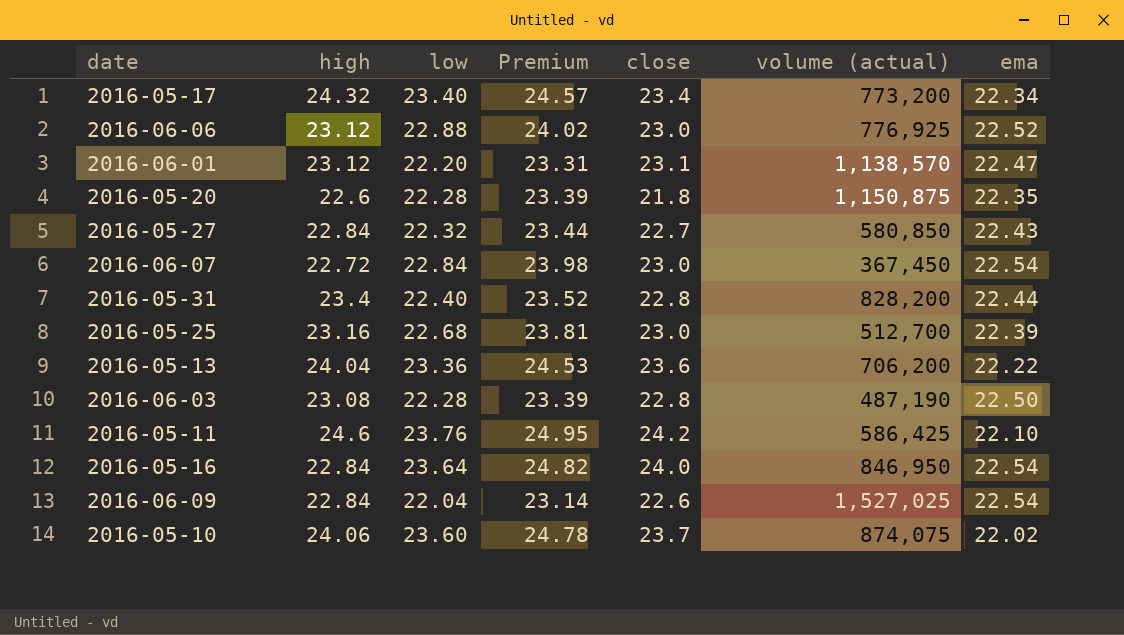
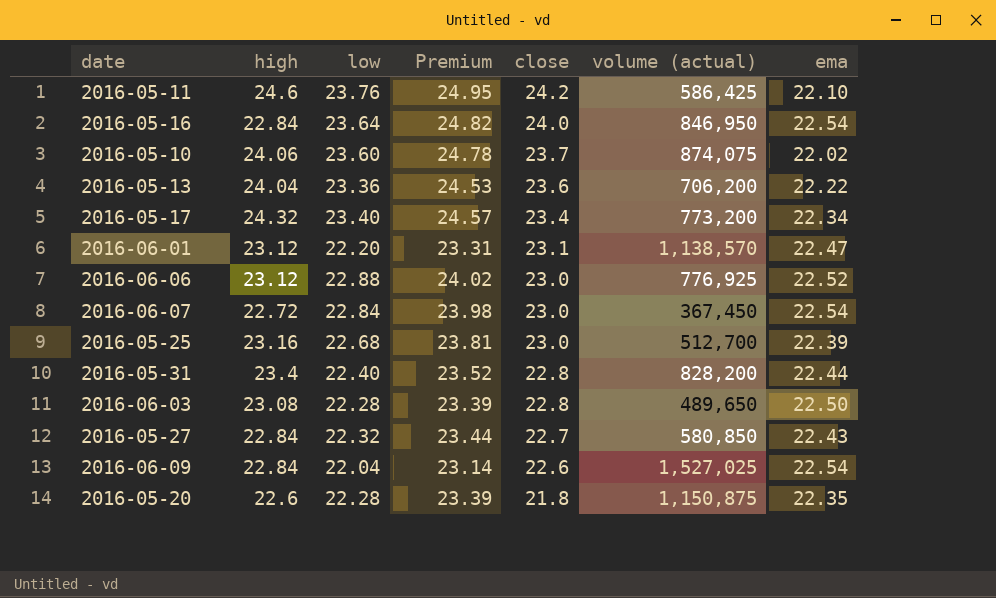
row order: none -> close descending
2016-06-03 | volume (actual): 487,190 -> 489,650

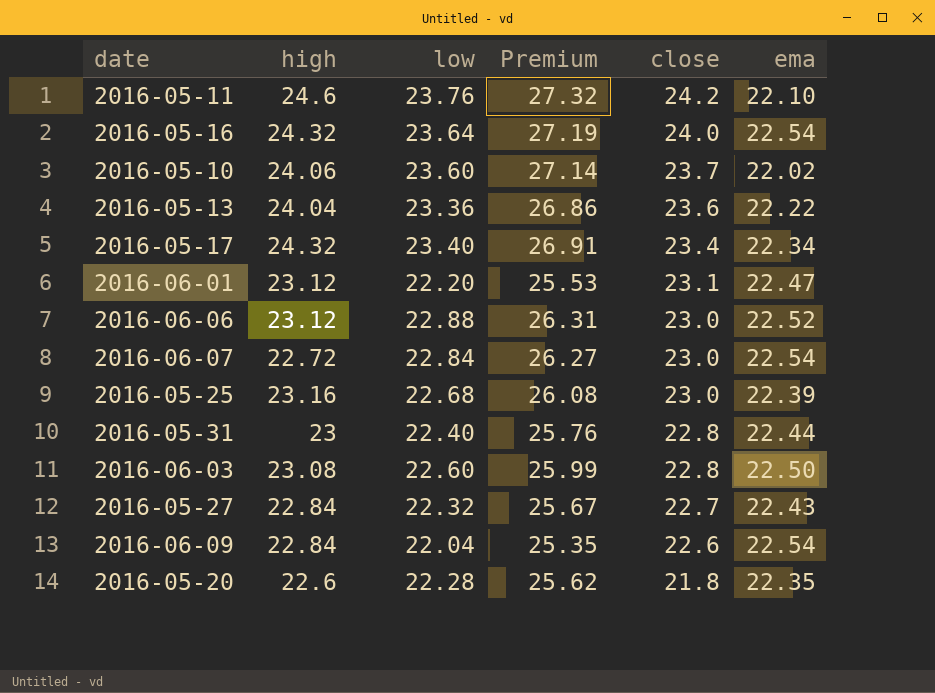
column volume (actual) | position: 6 -> none
column Premium | formula: [low] * 1.05 -> [low] * 1.15
2016-05-16 | high: 22.84 -> 24.32
2016-05-31 | high: 23.4 -> 23
2016-06-03 | low: 22.28 -> 22.60

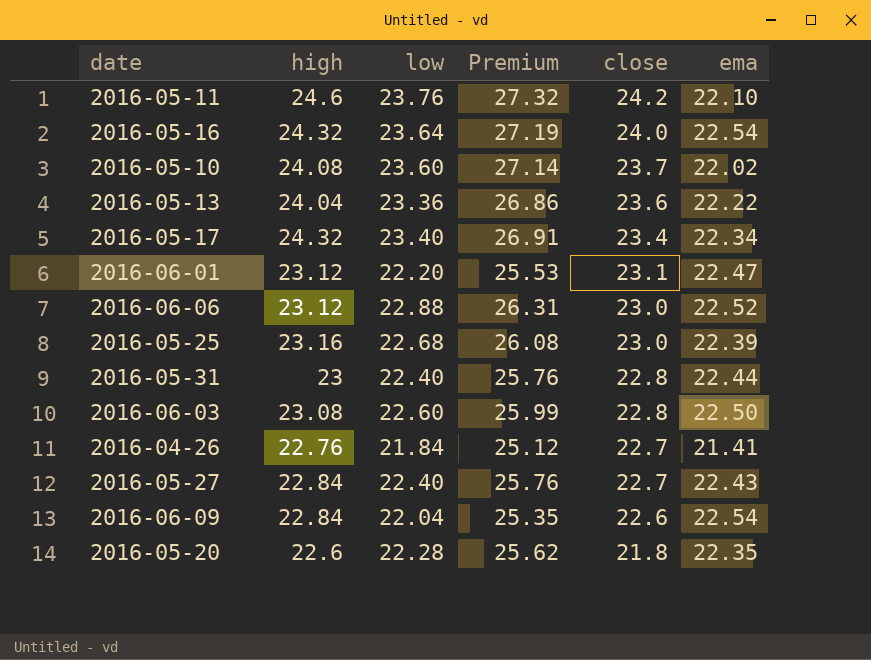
row 2016-06-07: 22.72 | 22.84 | 26.27 | 23.0 | 22.54 -> none
2016-05-10 | high: 24.06 -> 24.08
row 2016-04-26: none -> 22.76 | 21.84 | 25.12 | 22.7 | 21.41
2016-05-27 | low: 22.32 -> 22.40
2016-05-27 | Premium: 25.67 -> 25.76

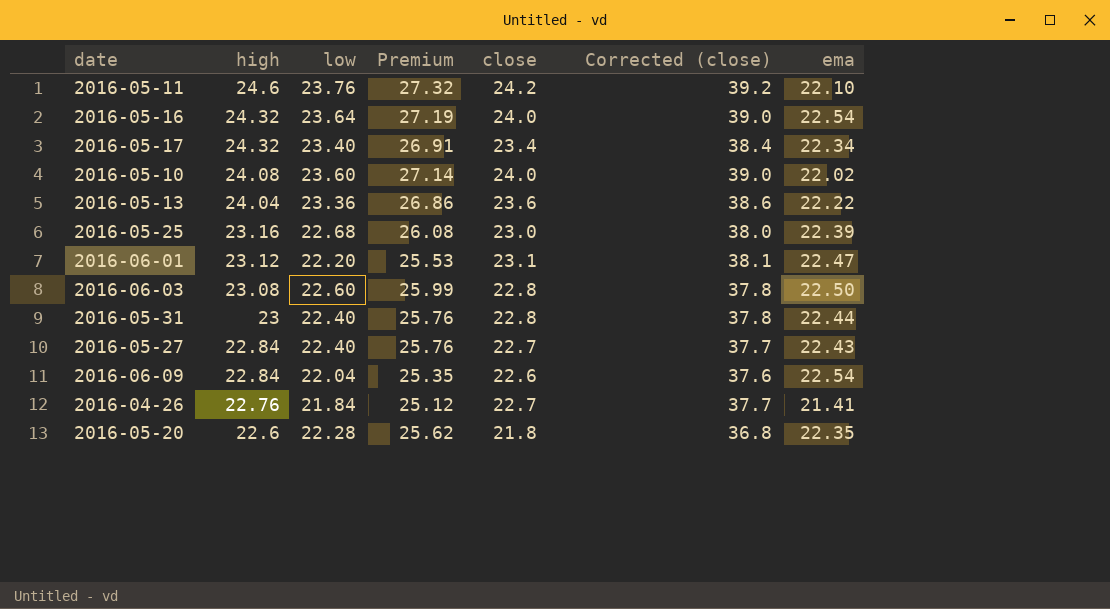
row order: close descending -> high descending
column Corrected (close) | formula: none -> [close] + 15
row 2016-06-06: 23.12 | 22.88 | 26.31 | 23.0 | 22.52 -> none
2016-05-10 | close: 23.7 -> 24.0

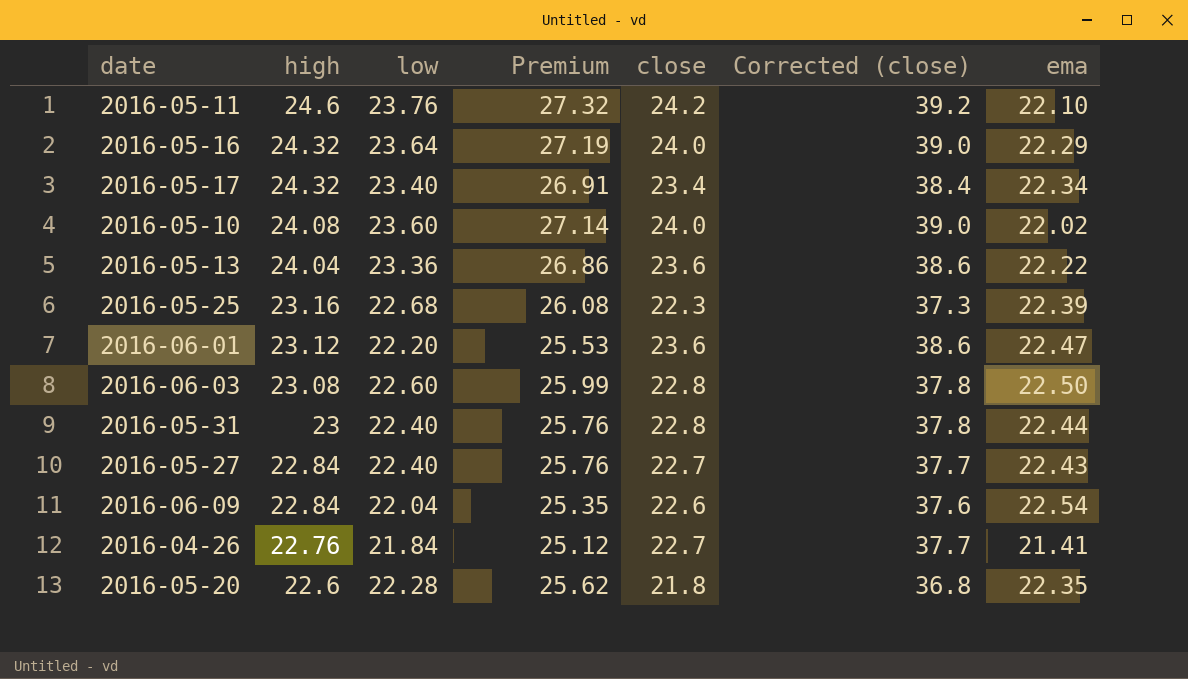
2016-05-16 | ema: 22.54 -> 22.29
2016-05-25 | close: 23.0 -> 22.3
2016-05-25 | Corrected (close): 38.0 -> 37.3
2016-06-01 | close: 23.1 -> 23.6
2016-06-01 | Corrected (close): 38.1 -> 38.6

